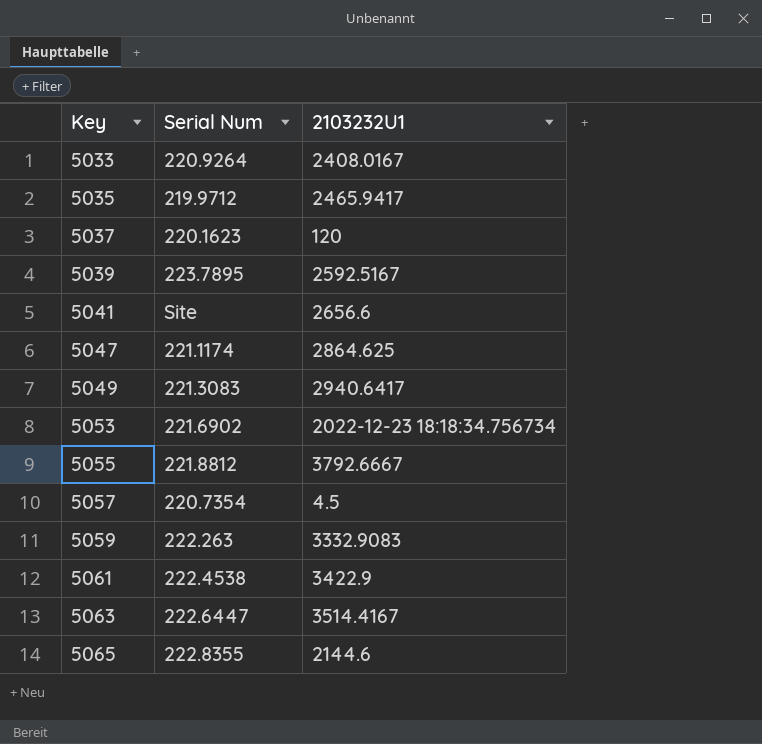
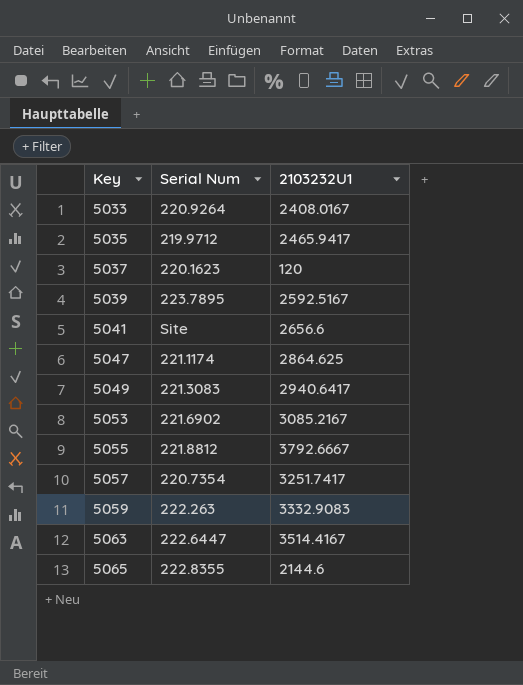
row 5061: 222.4538 | 3422.9 -> none
5053 | 2103232U1: 2022-12-23 18:18:34.756734 -> 3085.2167
5057 | 2103232U1: 4.5 -> 3251.7417

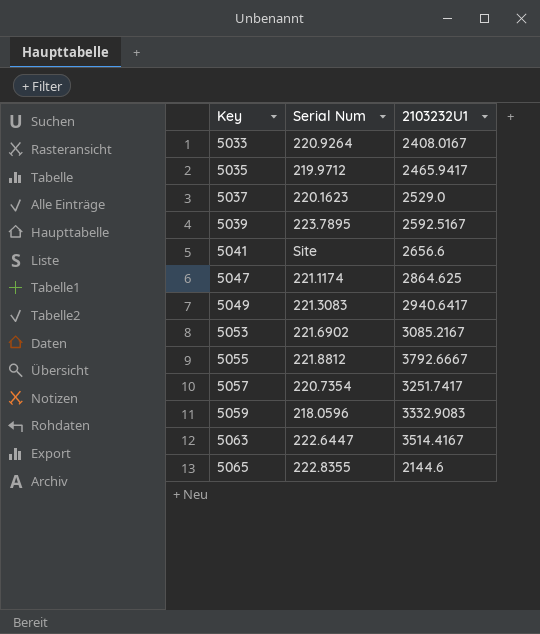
5037 | 2103232U1: 120 -> 2529.0
5059 | Serial Num: 222.263 -> 218.0596

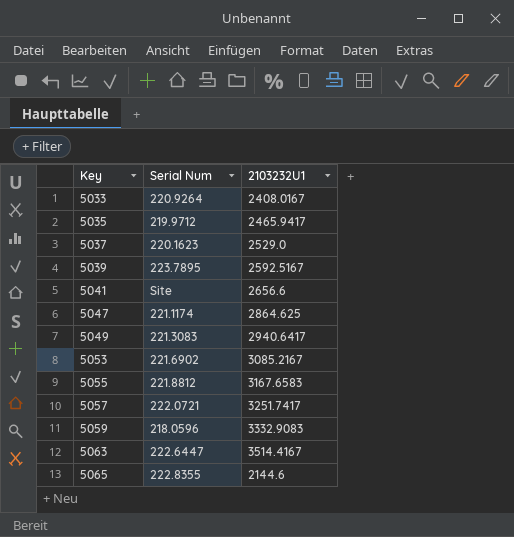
5055 | 2103232U1: 3792.6667 -> 3167.6583
5057 | Serial Num: 220.7354 -> 222.0721

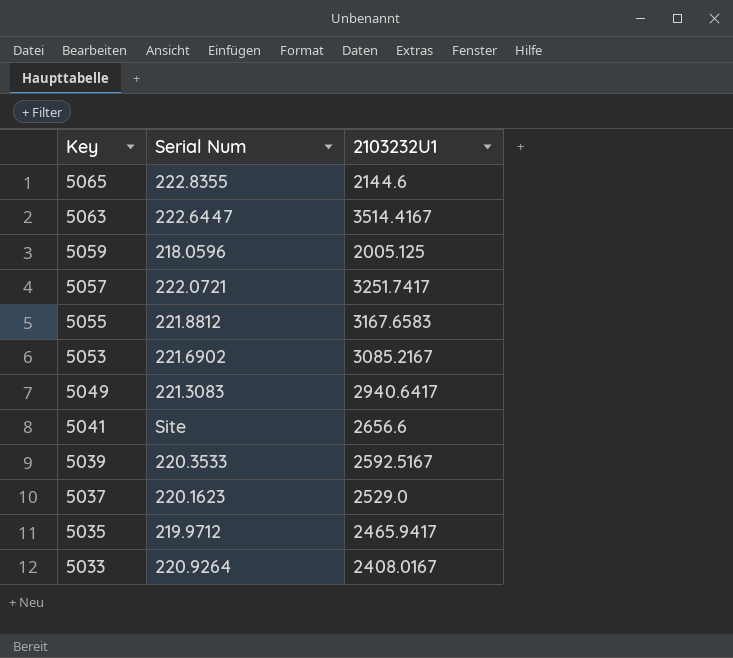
row order: Key ascending -> Key descending
row 5047: 221.1174 | 2864.625 -> none
5059 | 2103232U1: 3332.9083 -> 2005.125
5039 | Serial Num: 223.7895 -> 220.3533

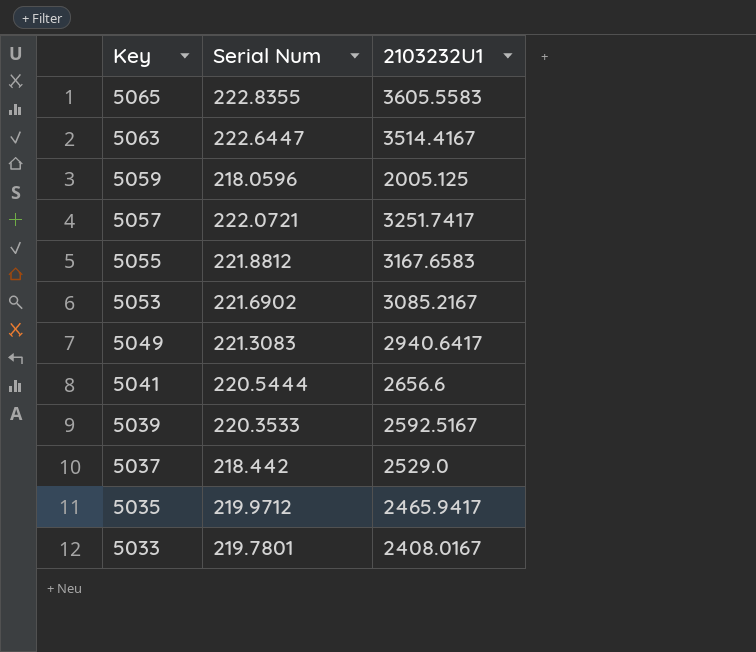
5065 | 2103232U1: 2144.6 -> 3605.5583
5041 | Serial Num: Site -> 220.5444
5037 | Serial Num: 220.1623 -> 218.442
5033 | Serial Num: 220.9264 -> 219.7801

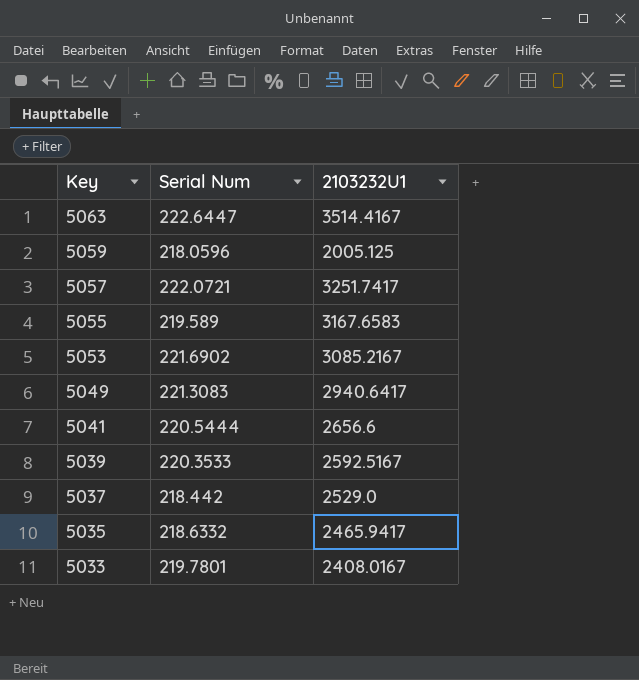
row 5065: 222.8355 | 3605.5583 -> none
5055 | Serial Num: 221.8812 -> 219.589
5035 | Serial Num: 219.9712 -> 218.6332

